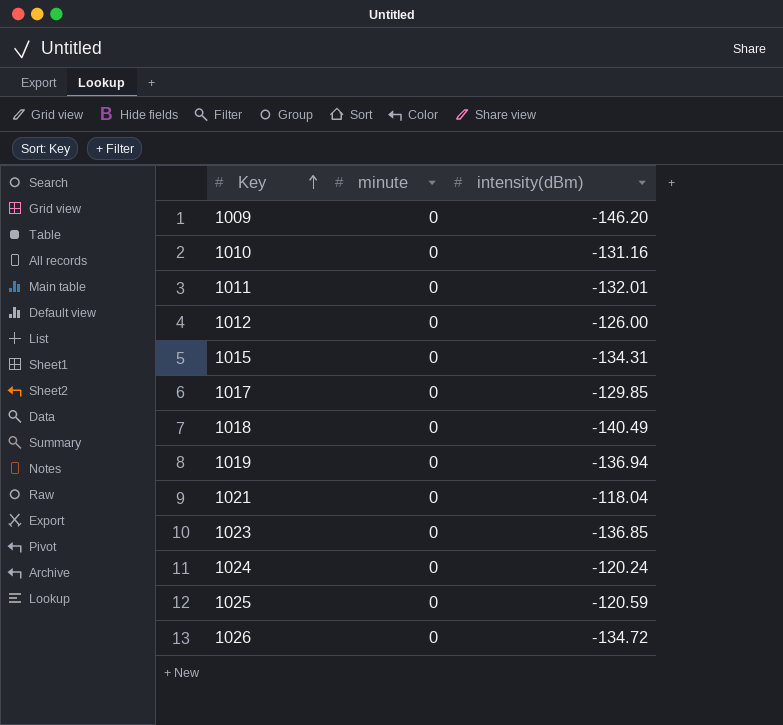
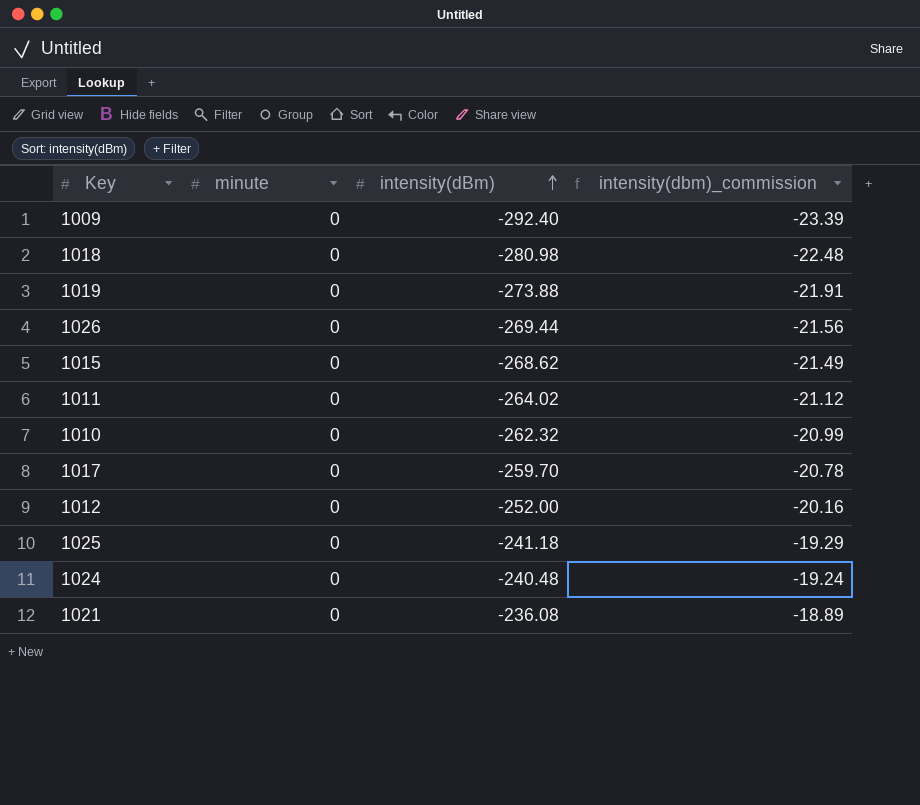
row order: Key ascending -> intensity(dBm) ascending
column intensity(dbm)_commission | formula: none -> [intensity(dBm)] * 0.08
row 1023: 0 | -136.85 -> none
1009 | intensity(dBm): -146.20 -> -292.40
1018 | intensity(dBm): -140.49 -> -280.98
1019 | intensity(dBm): -136.94 -> -273.88
1026 | intensity(dBm): -134.72 -> -269.44
1015 | intensity(dBm): -134.31 -> -268.62
1011 | intensity(dBm): -132.01 -> -264.02
1010 | intensity(dBm): -131.16 -> -262.32
1017 | intensity(dBm): -129.85 -> -259.70
1012 | intensity(dBm): -126.00 -> -252.00
1025 | intensity(dBm): -120.59 -> -241.18
1024 | intensity(dBm): -120.24 -> -240.48
1021 | intensity(dBm): -118.04 -> -236.08

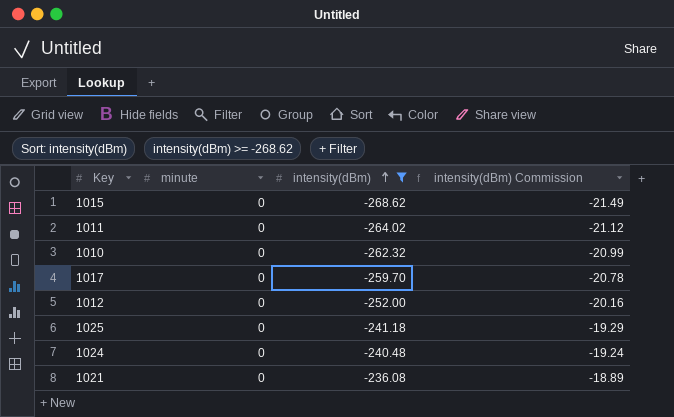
filter: none -> intensity(dBm) >= -268.62
column name: intensity(dbm)_commission -> intensity(dBm) Commission

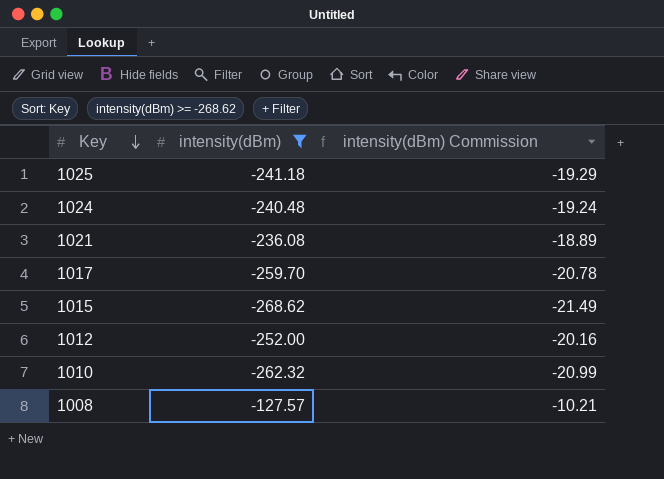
row order: intensity(dBm) ascending -> Key descending
column minute | position: 2 -> none
row 1011: 0 | -264.02 | -21.12 -> none
row 1008: none -> -127.57 | -10.21

